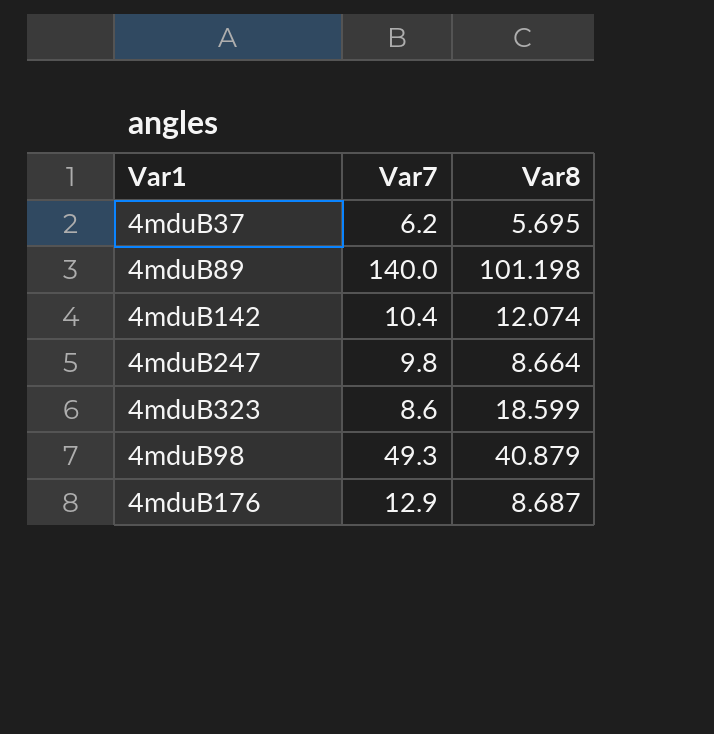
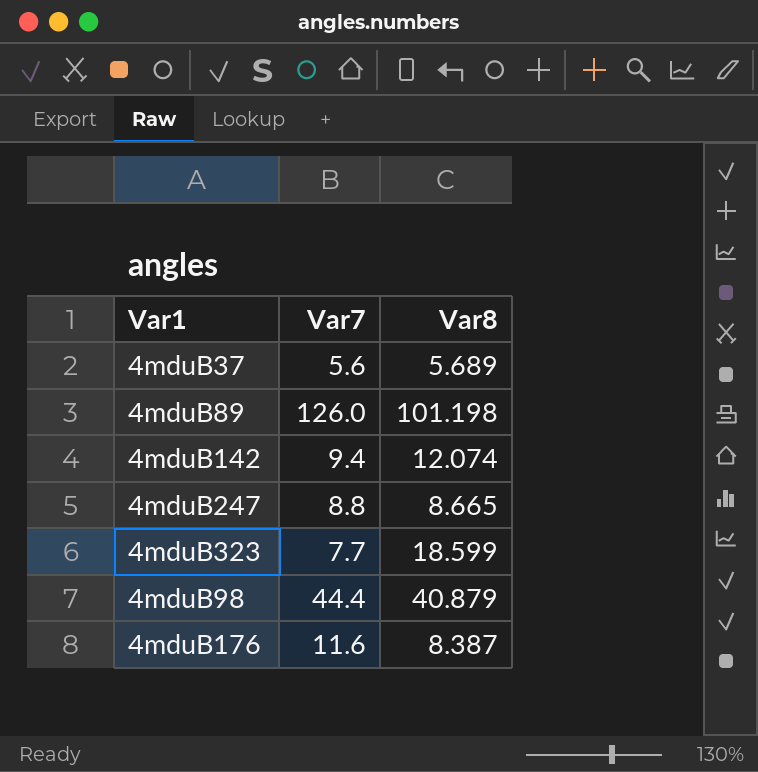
4mduB37 | Var7: 6.2 -> 5.6
4mduB37 | Var8: 5.695 -> 5.689
4mduB89 | Var7: 140.0 -> 126.0
4mduB142 | Var7: 10.4 -> 9.4
4mduB247 | Var7: 9.8 -> 8.8
4mduB247 | Var8: 8.664 -> 8.665
4mduB323 | Var7: 8.6 -> 7.7
4mduB98 | Var7: 49.3 -> 44.4
4mduB176 | Var7: 12.9 -> 11.6
4mduB176 | Var8: 8.687 -> 8.387

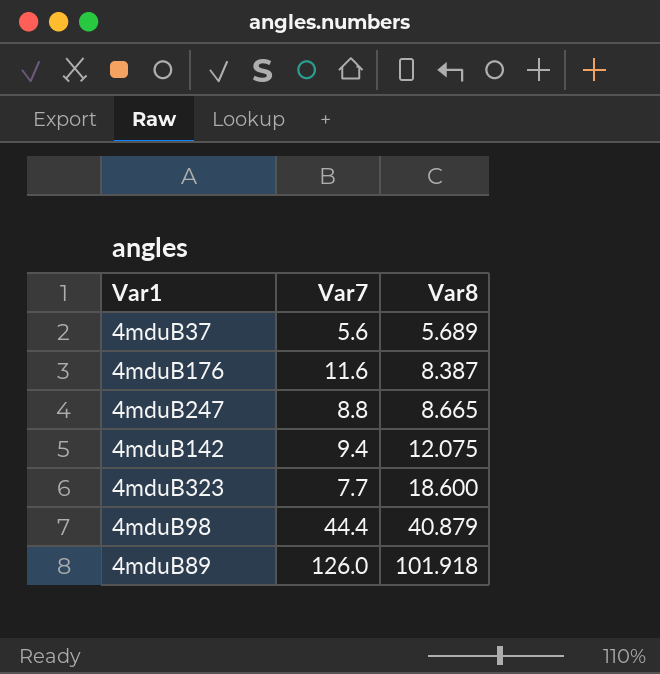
row order: none -> Var8 ascending
4mduB142 | Var8: 12.074 -> 12.075
4mduB323 | Var8: 18.599 -> 18.600
4mduB89 | Var8: 101.198 -> 101.918

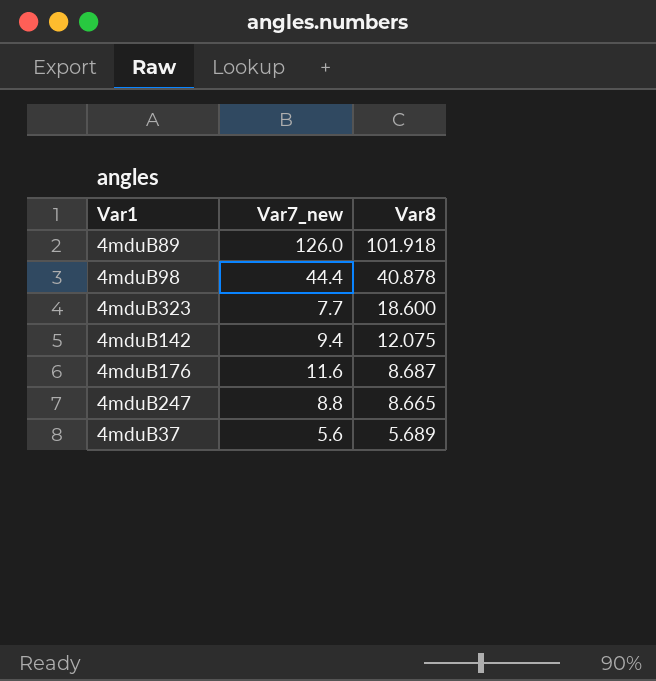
row order: Var8 ascending -> Var8 descending
column name: Var7 -> Var7_new
4mduB98 | Var8: 40.879 -> 40.878
4mduB176 | Var8: 8.387 -> 8.687

